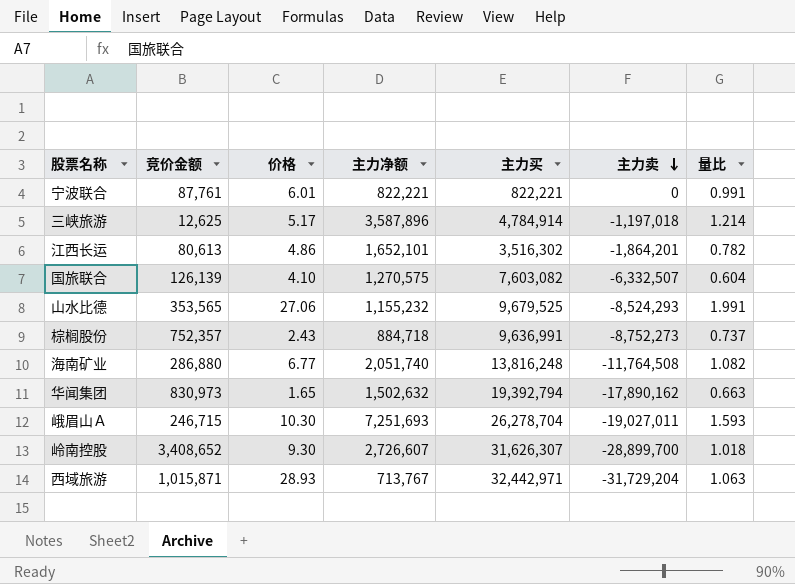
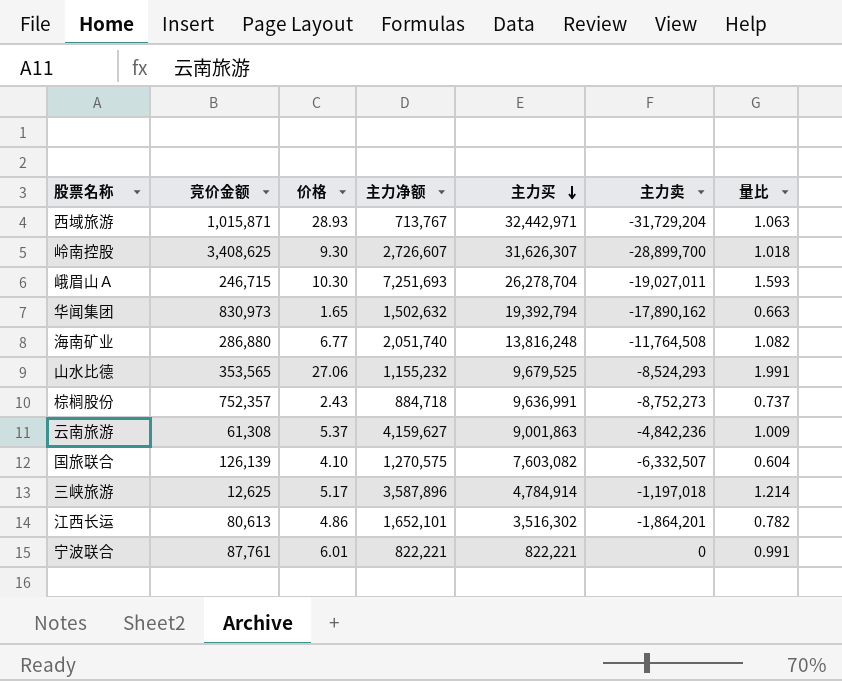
row order: 主力卖 descending -> 主力买 descending
岭南控股 | 竞价金额: 3,408,652 -> 3,408,625
row 云南旅游: none -> 61,308 | 5.37 | 4,159,627 | 9,001,863 | -4,842,236 | 1.009

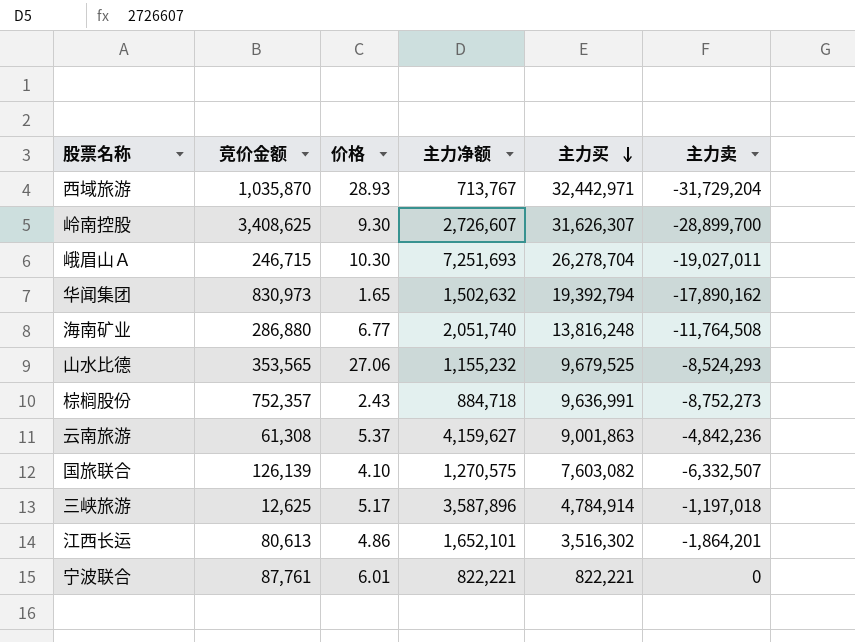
column 量比 | position: 7 -> none
西域旅游 | 竞价金额: 1,015,871 -> 1,035,870

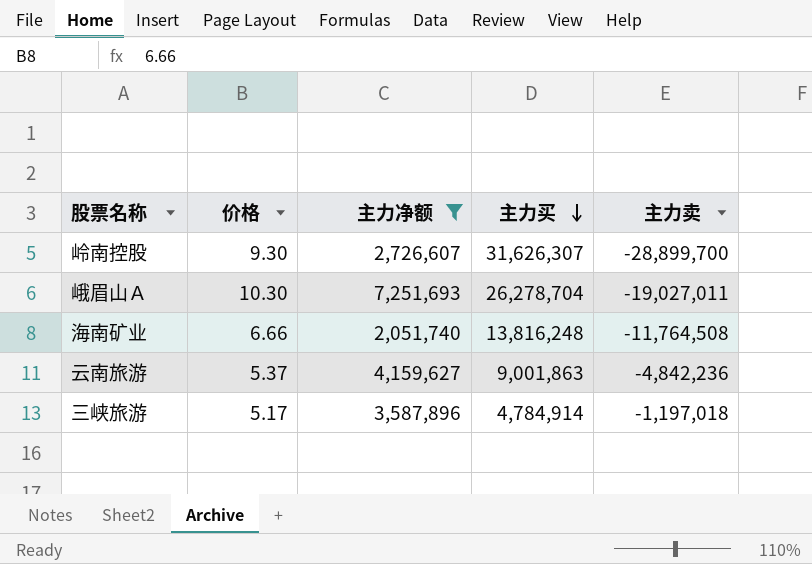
filter: none -> 主力净额 >= 2,051,740
column 竞价金额 | position: 2 -> none
海南矿业 | 价格: 6.77 -> 6.66

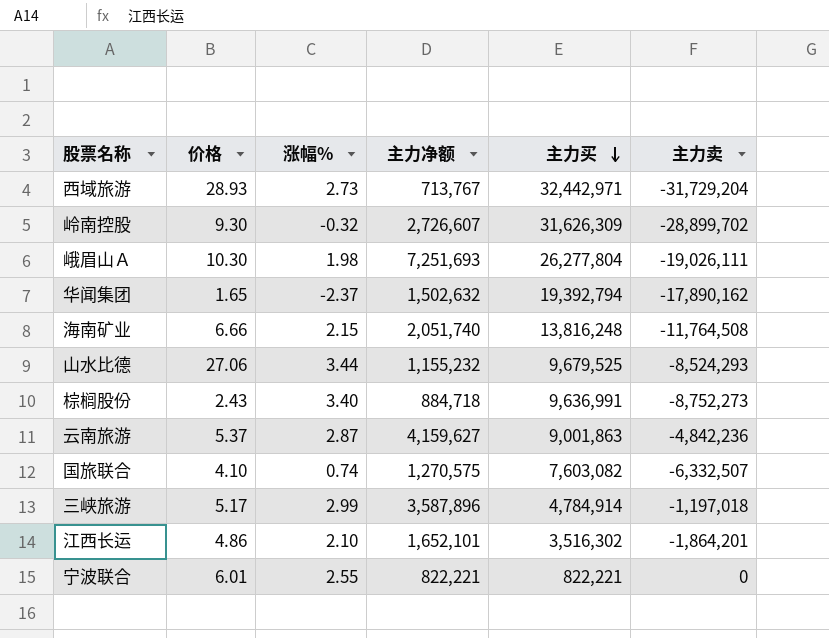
filter: 主力净额 >= 2,051,740 -> none
column 涨幅% | position: none -> 3
岭南控股 | 主力买: 31,626,307 -> 31,626,309
岭南控股 | 主力卖: -28,899,700 -> -28,899,702
峨眉山Ａ | 主力买: 26,278,704 -> 26,277,804
峨眉山Ａ | 主力卖: -19,027,011 -> -19,026,111

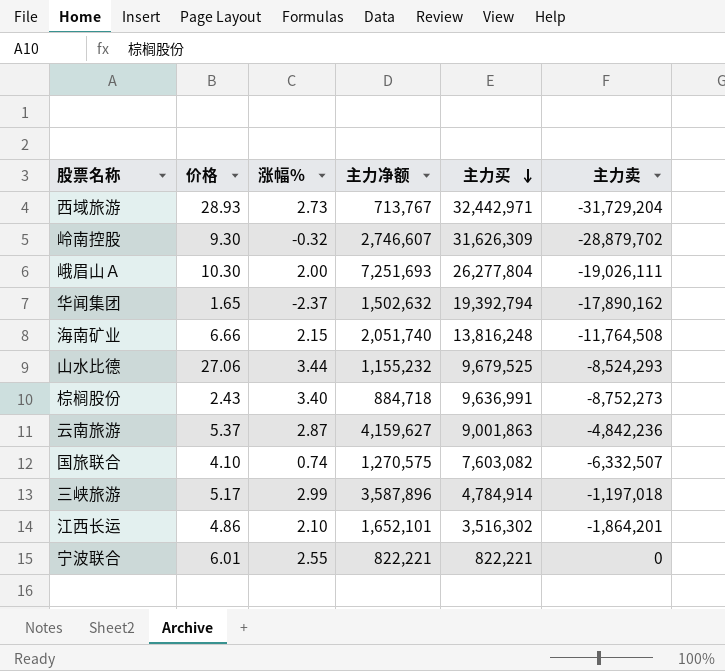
岭南控股 | 主力净额: 2,726,607 -> 2,746,607
岭南控股 | 主力卖: -28,899,702 -> -28,879,702
峨眉山Ａ | 涨幅%: 1.98 -> 2.00

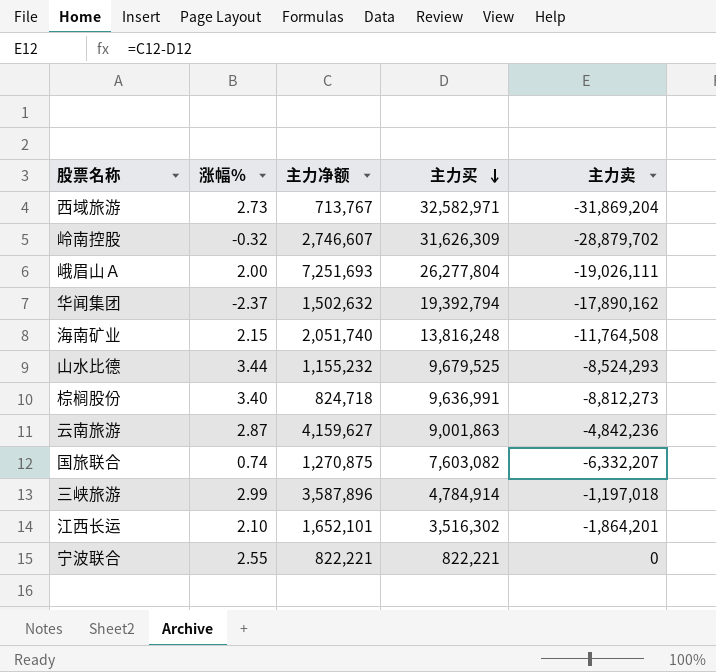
column 价格 | position: 2 -> none
西域旅游 | 主力买: 32,442,971 -> 32,582,971
西域旅游 | 主力卖: -31,729,204 -> -31,869,204
棕榈股份 | 主力净额: 884,718 -> 824,718
棕榈股份 | 主力卖: -8,752,273 -> -8,812,273
国旅联合 | 主力净额: 1,270,575 -> 1,270,875
国旅联合 | 主力卖: -6,332,507 -> -6,332,207

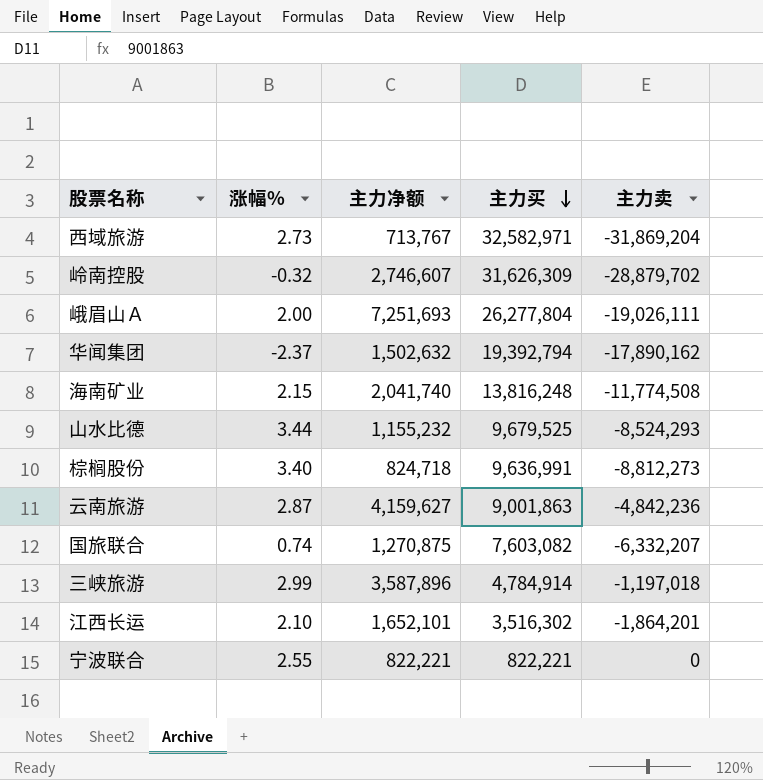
海南矿业 | 主力净额: 2,051,740 -> 2,041,740
海南矿业 | 主力卖: -11,764,508 -> -11,774,508

